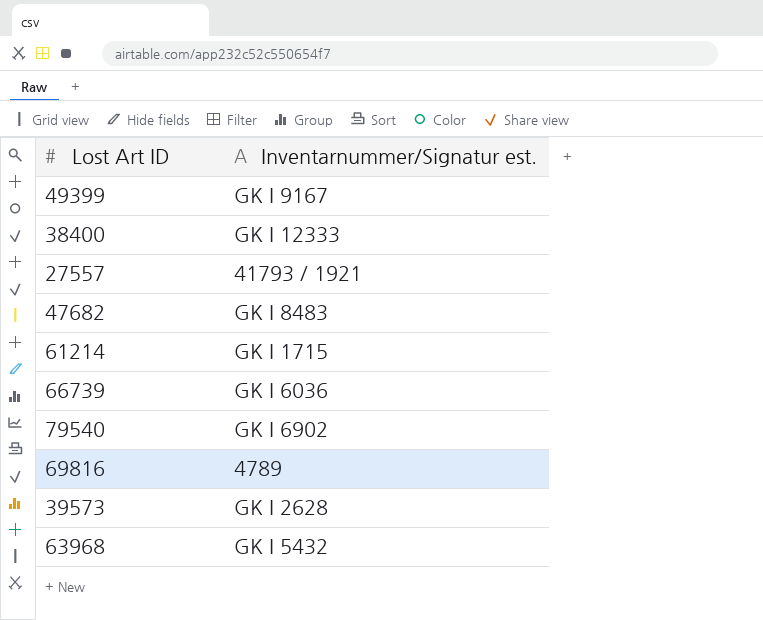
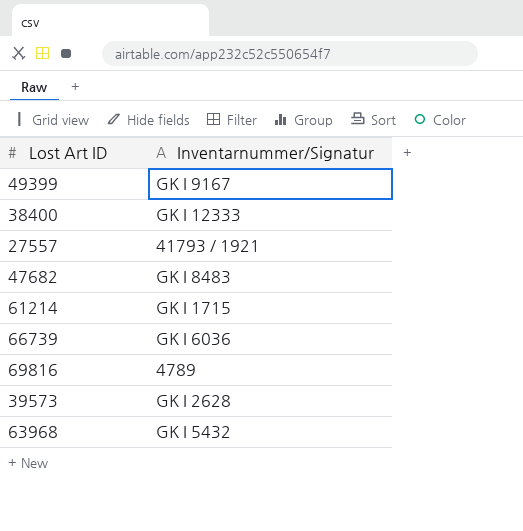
column name: Inventarnummer/Signatur est. -> Inventarnummer/Signatur
row 79540: GK I 6902 -> none

